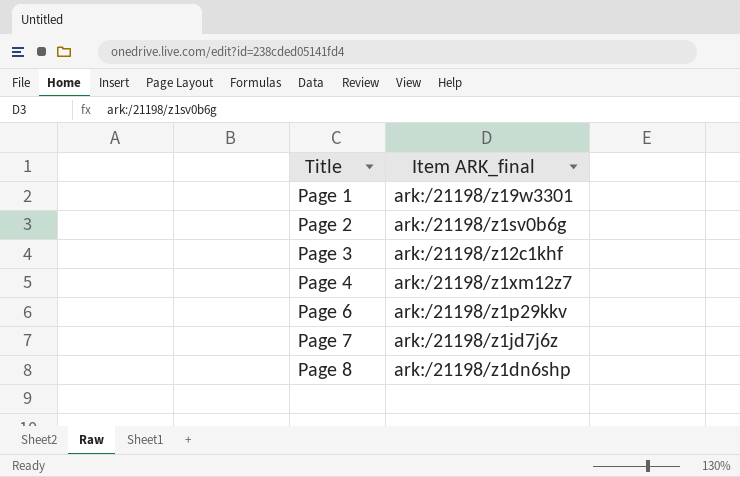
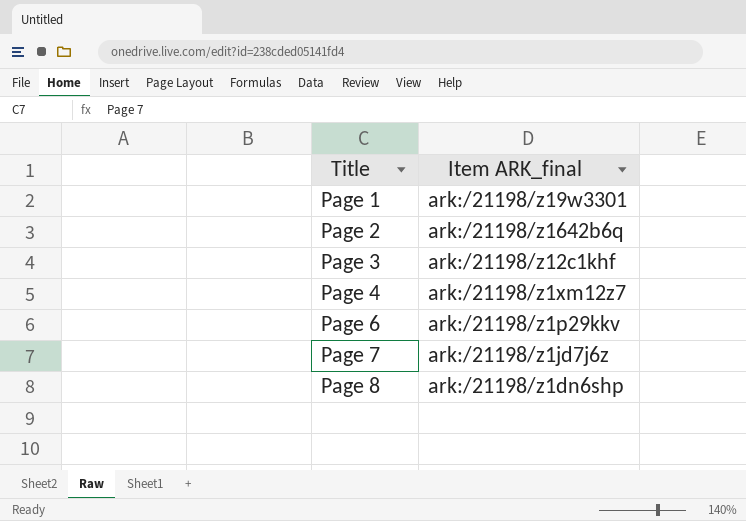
Page 2 | Item ARK_final: ark:/21198/z1sv0b6g -> ark:/21198/z1642b6q

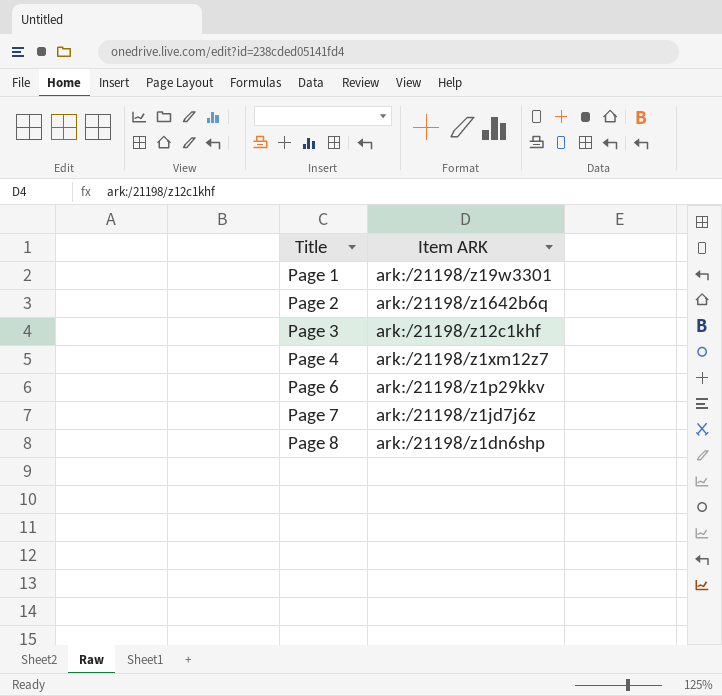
column name: Item ARK_final -> Item ARK

